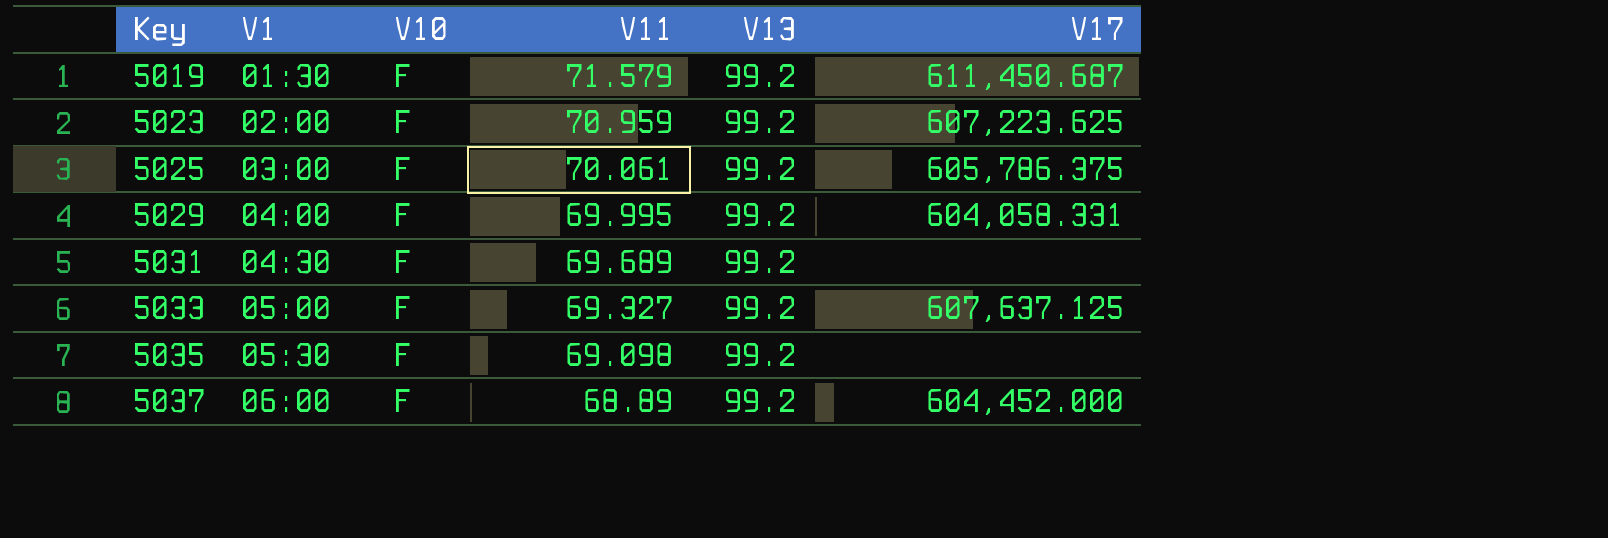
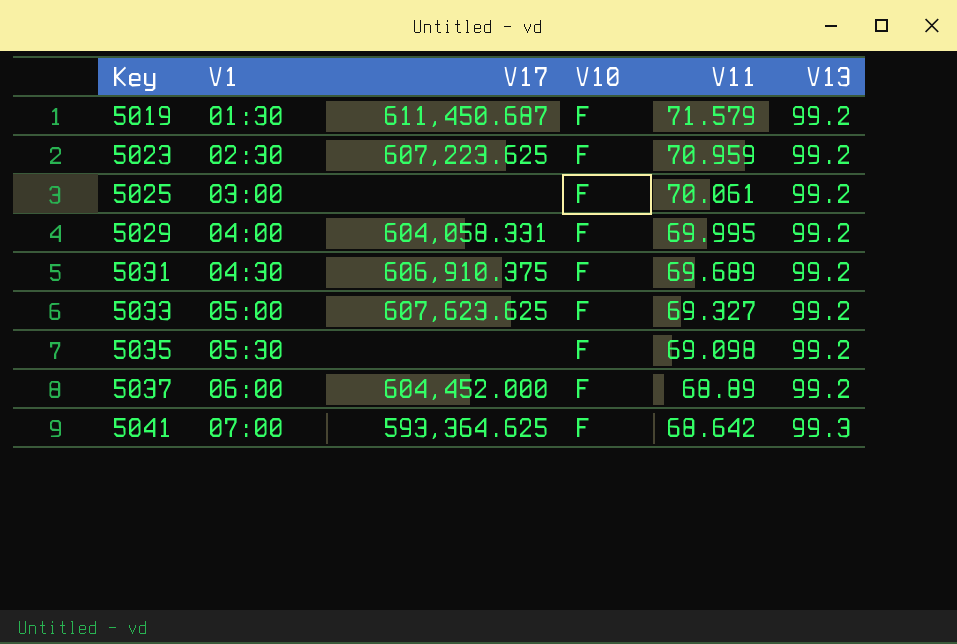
column V17 | position: 6 -> 3
5023 | V1: 02:00 -> 02:30
5025 | V17: 605,786.375 -> none
5031 | V17: none -> 606,910.375
5033 | V17: 607,637.125 -> 607,623.625
row 5041: none -> 07:00 | 593,364.625 | F | 68.642 | 99.3

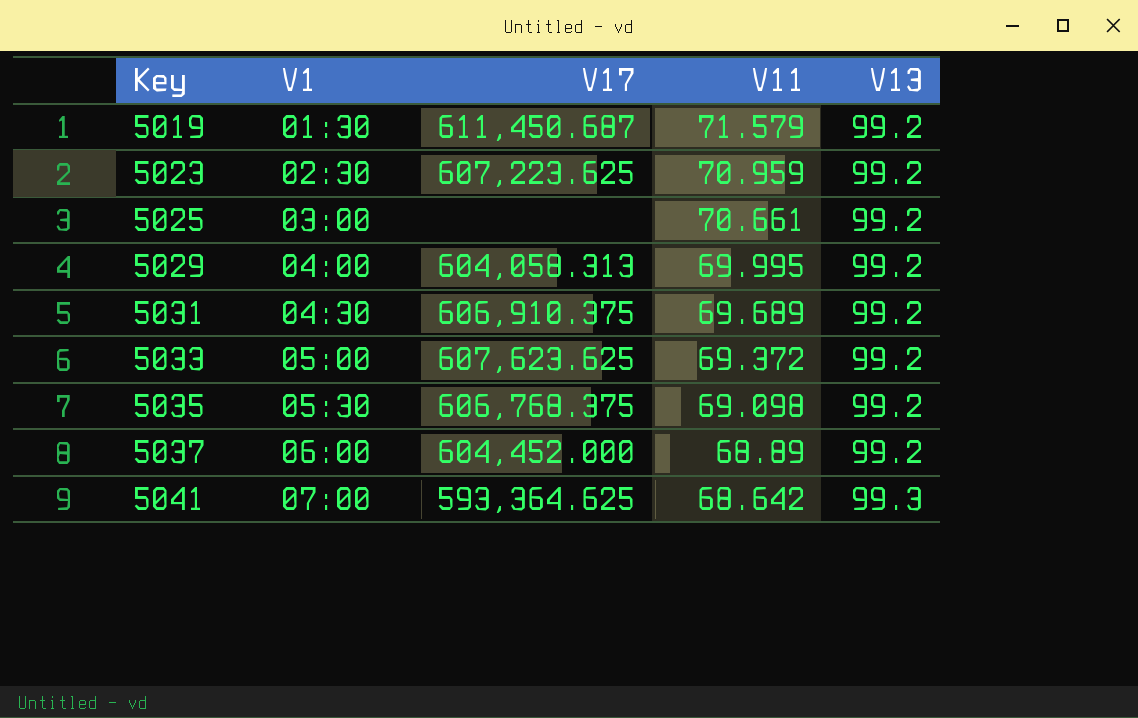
column V10 | position: 4 -> none
5025 | V11: 70.061 -> 70.661
5029 | V17: 604,058.331 -> 604,058.313
5033 | V11: 69.327 -> 69.372
5035 | V17: none -> 606,768.375

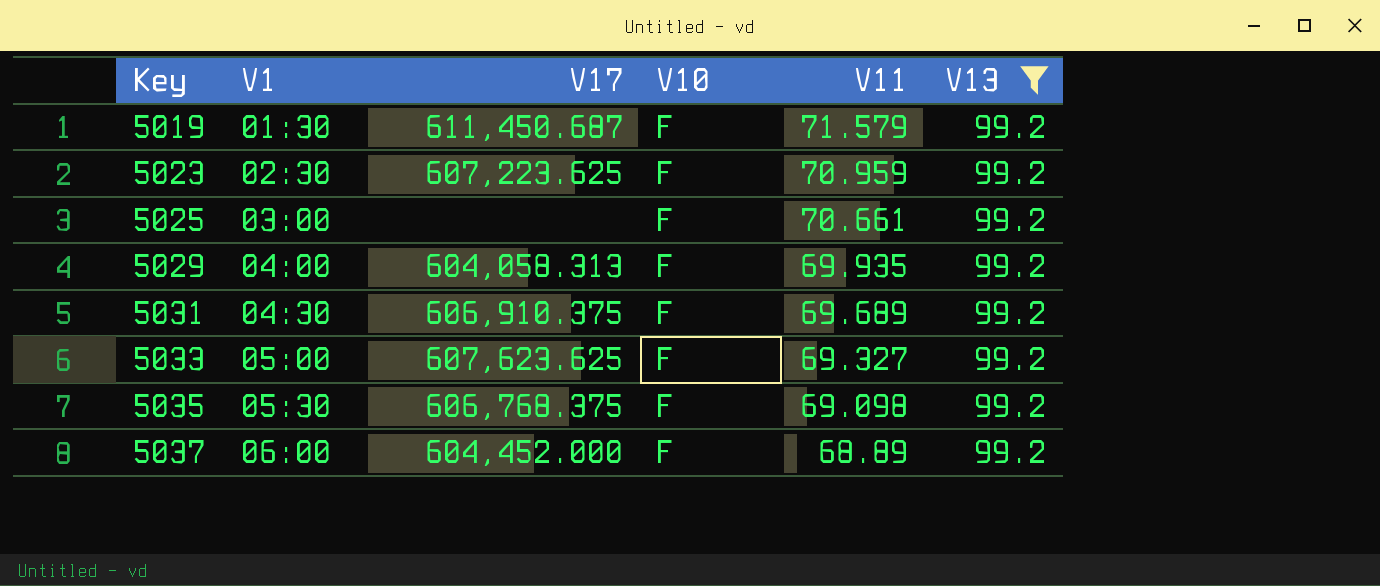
filter: none -> V13 = 99.2
column V10 | position: none -> 4
5029 | V11: 69.995 -> 69.935
5033 | V11: 69.372 -> 69.327

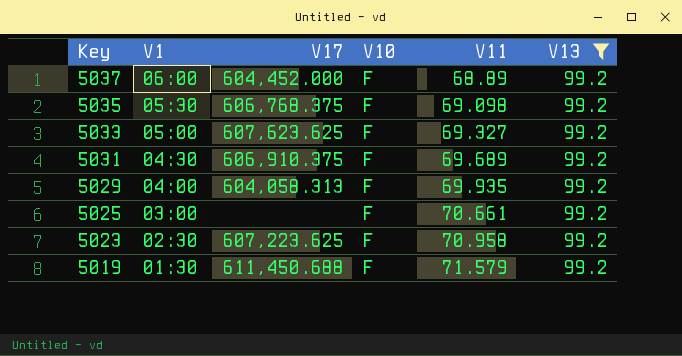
row order: Key ascending -> Key descending
5023 | V11: 70.959 -> 70.958
5019 | V17: 611,450.687 -> 611,450.688

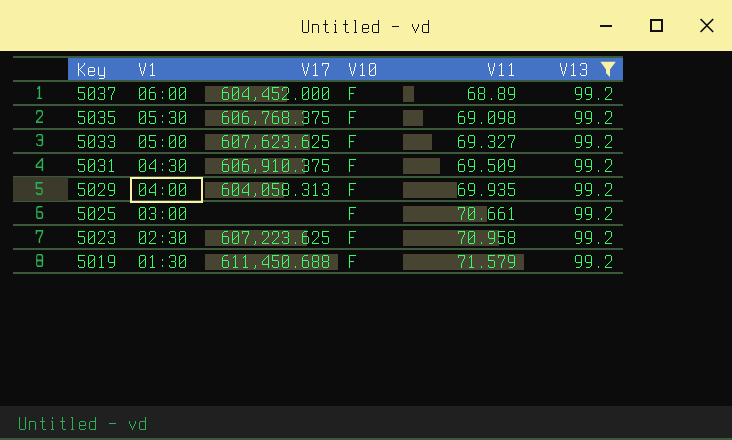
5031 | V11: 69.689 -> 69.509

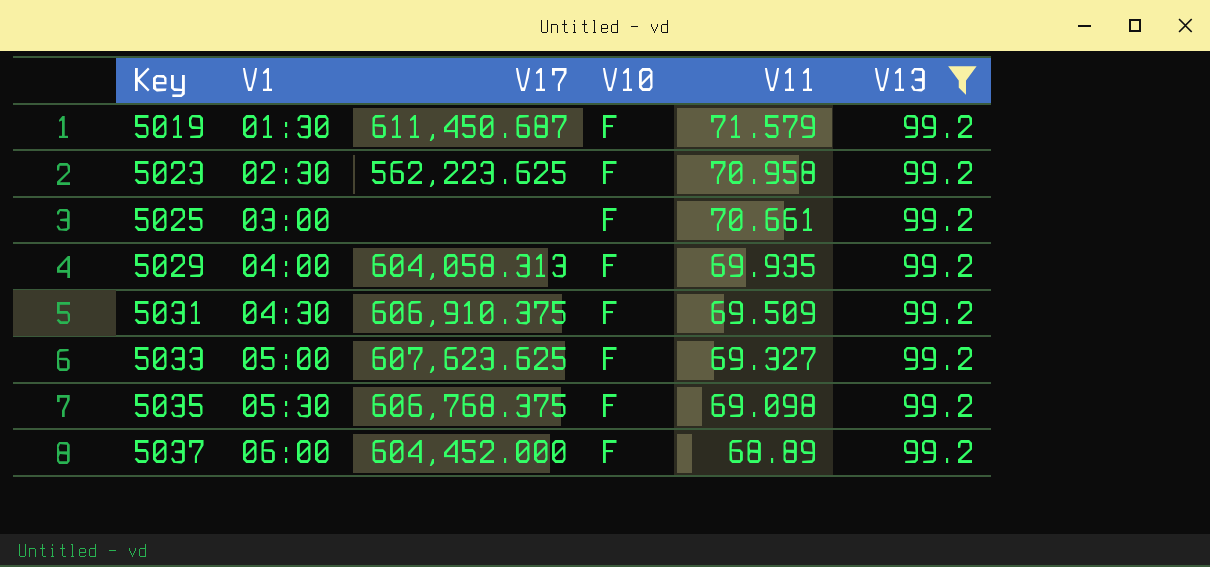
row order: Key descending -> Key ascending
5019 | V17: 611,450.688 -> 611,450.687
5023 | V17: 607,223.625 -> 562,223.625

